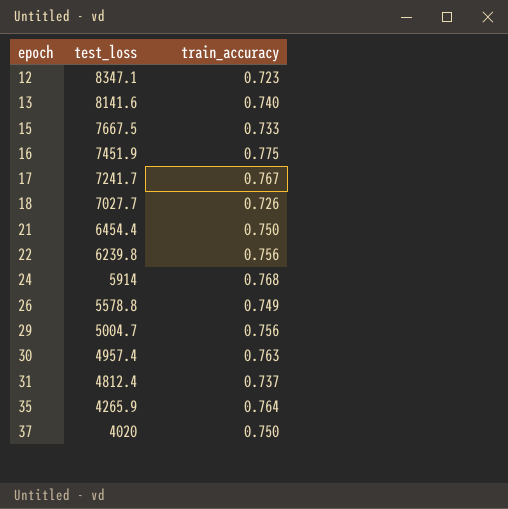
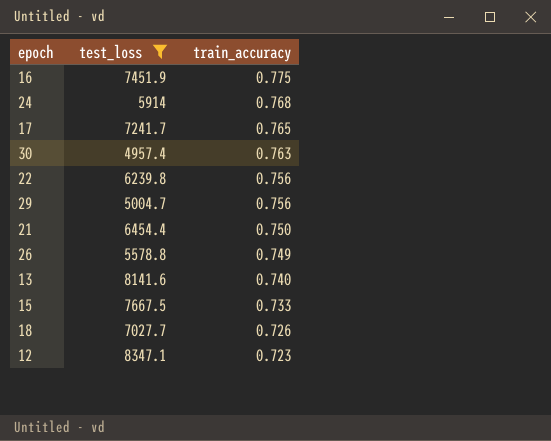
filter: none -> test_loss >= 4957.4
row order: epoch ascending -> train_accuracy descending
17 | train_accuracy: 0.767 -> 0.765

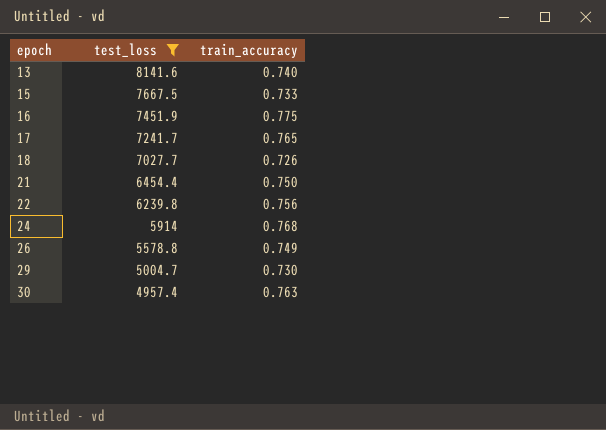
row order: train_accuracy descending -> epoch ascending
row 12: 8347.1 | 0.723 -> none
29 | train_accuracy: 0.756 -> 0.730

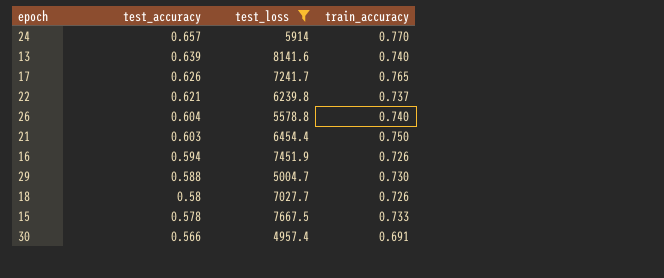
row order: epoch ascending -> test_accuracy descending
column test_accuracy | position: none -> 2
24 | train_accuracy: 0.768 -> 0.770
22 | train_accuracy: 0.756 -> 0.737
26 | train_accuracy: 0.749 -> 0.740
16 | train_accuracy: 0.775 -> 0.726
30 | train_accuracy: 0.763 -> 0.691

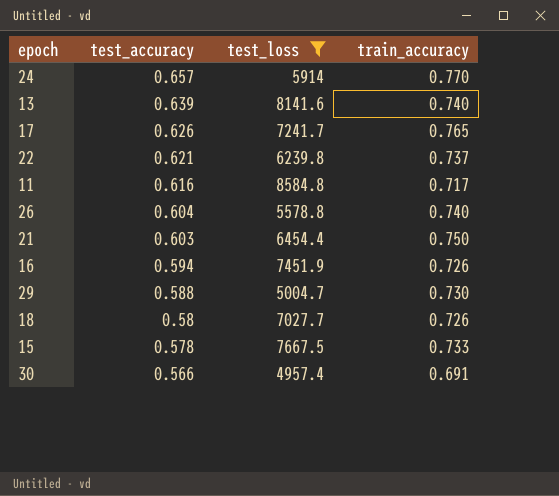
row 11: none -> 0.616 | 8584.8 | 0.717

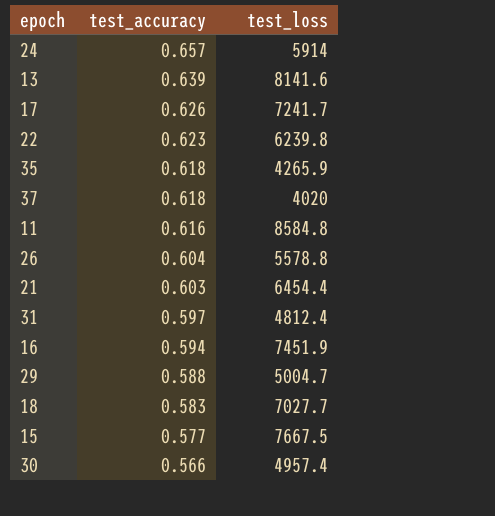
filter: test_loss >= 4957.4 -> none
column train_accuracy | position: 4 -> none
22 | test_accuracy: 0.621 -> 0.623
18 | test_accuracy: 0.58 -> 0.583
15 | test_accuracy: 0.578 -> 0.577

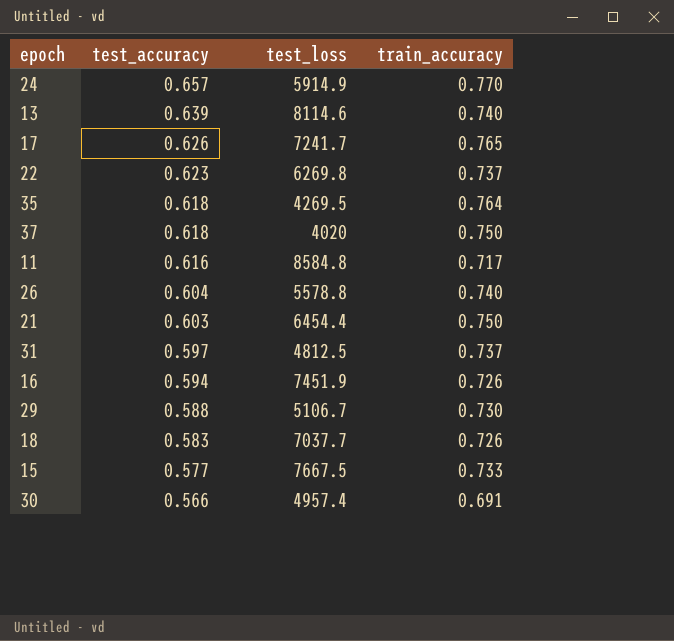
column train_accuracy | position: none -> 4
24 | test_loss: 5914 -> 5914.9
13 | test_loss: 8141.6 -> 8114.6
22 | test_loss: 6239.8 -> 6269.8
35 | test_loss: 4265.9 -> 4269.5
31 | test_loss: 4812.4 -> 4812.5
29 | test_loss: 5004.7 -> 5106.7
18 | test_loss: 7027.7 -> 7037.7

